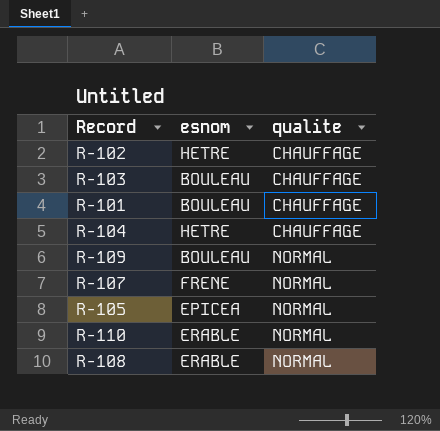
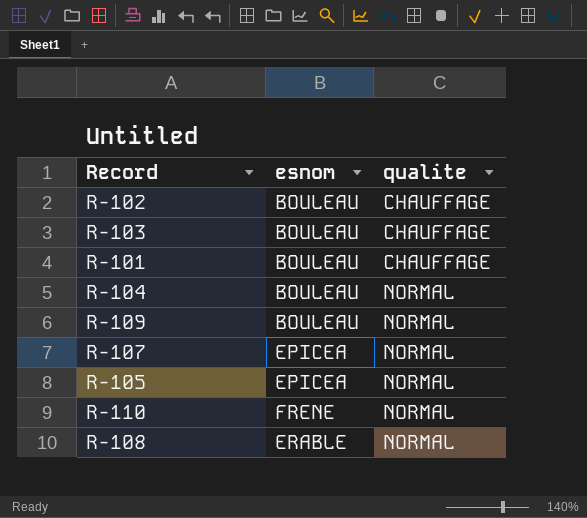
R-102 | esnom: HETRE -> BOULEAU
R-104 | esnom: HETRE -> BOULEAU
R-104 | qualite: CHAUFFAGE -> NORMAL
R-107 | esnom: FRENE -> EPICEA
R-110 | esnom: ERABLE -> FRENE

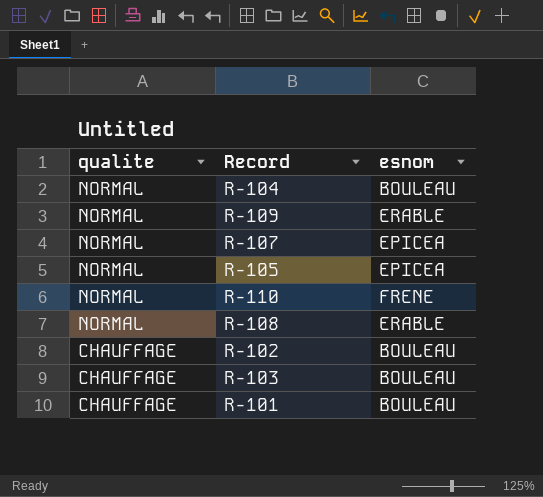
row order: qualite ascending -> qualite descending
column qualite | position: 3 -> 1
R-109 | esnom: BOULEAU -> ERABLE

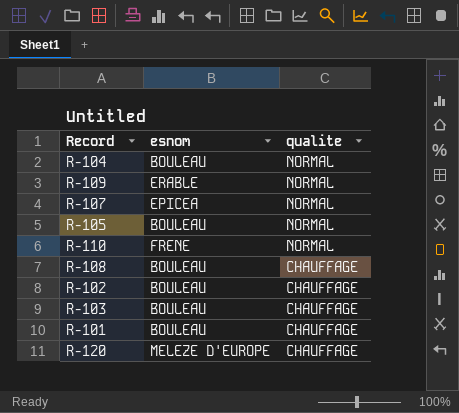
column qualite | position: 1 -> 3
R-105 | esnom: EPICEA -> BOULEAU
R-108 | esnom: ERABLE -> BOULEAU
R-108 | qualite: NORMAL -> CHAUFFAGE
row R-120: none -> MELEZE D'EUROPE | CHAUFFAGE

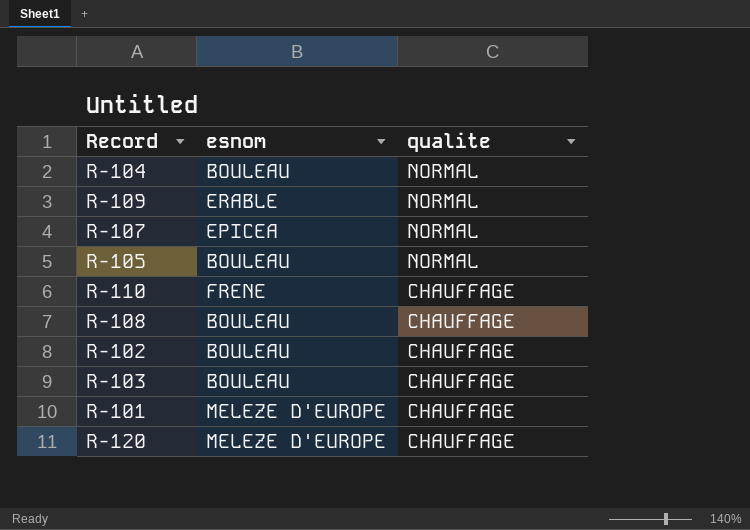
R-110 | qualite: NORMAL -> CHAUFFAGE
R-101 | esnom: BOULEAU -> MELEZE D'EUROPE

